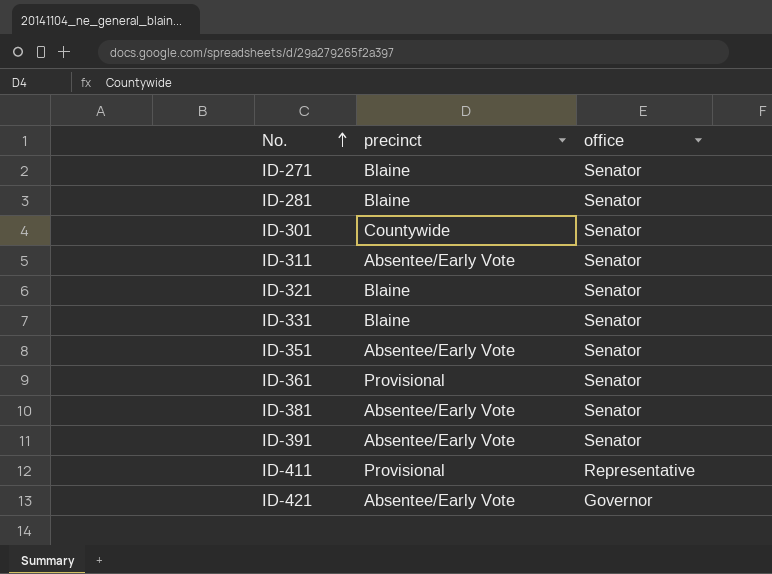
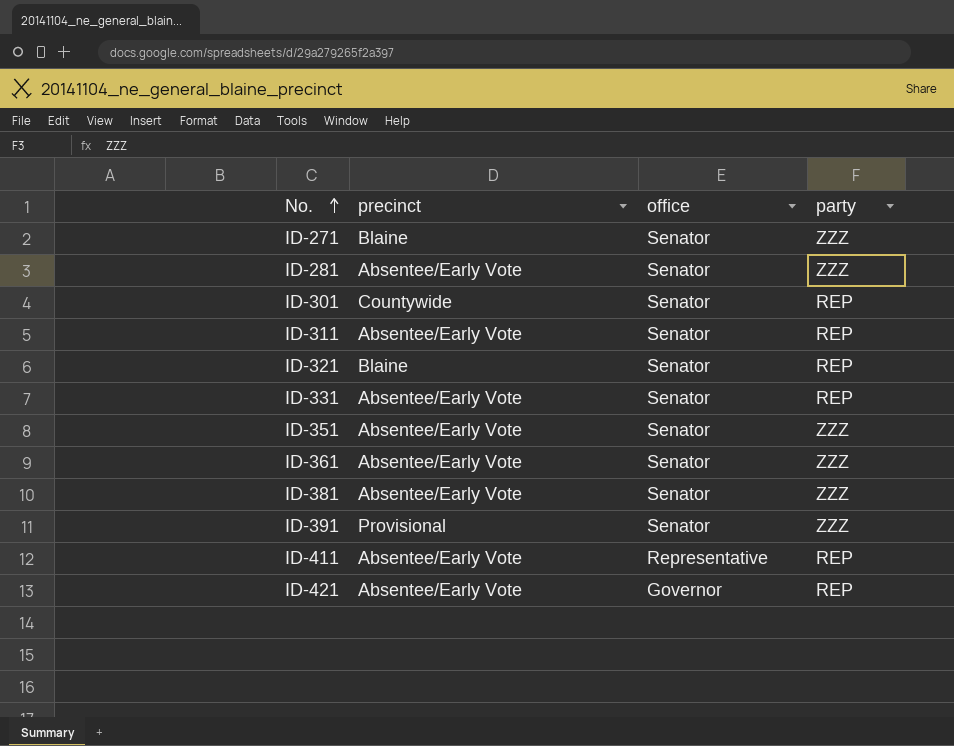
column party | position: none -> 4
ID-281 | precinct: Blaine -> Absentee/Early Vote
ID-331 | precinct: Blaine -> Absentee/Early Vote
ID-361 | precinct: Provisional -> Absentee/Early Vote
ID-391 | precinct: Absentee/Early Vote -> Provisional
ID-411 | precinct: Provisional -> Absentee/Early Vote

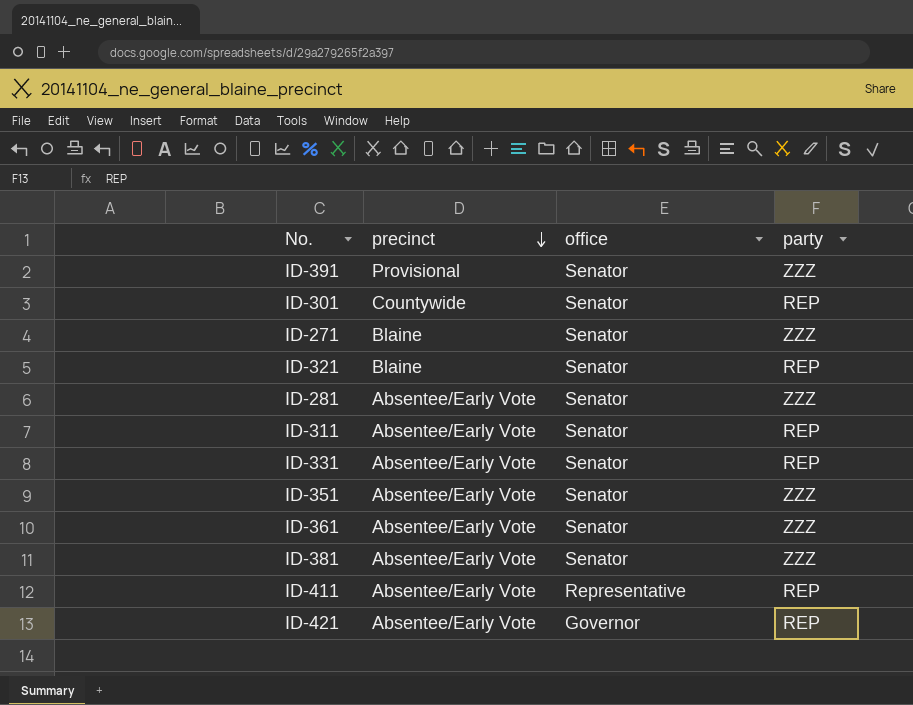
row order: No. ascending -> precinct descending

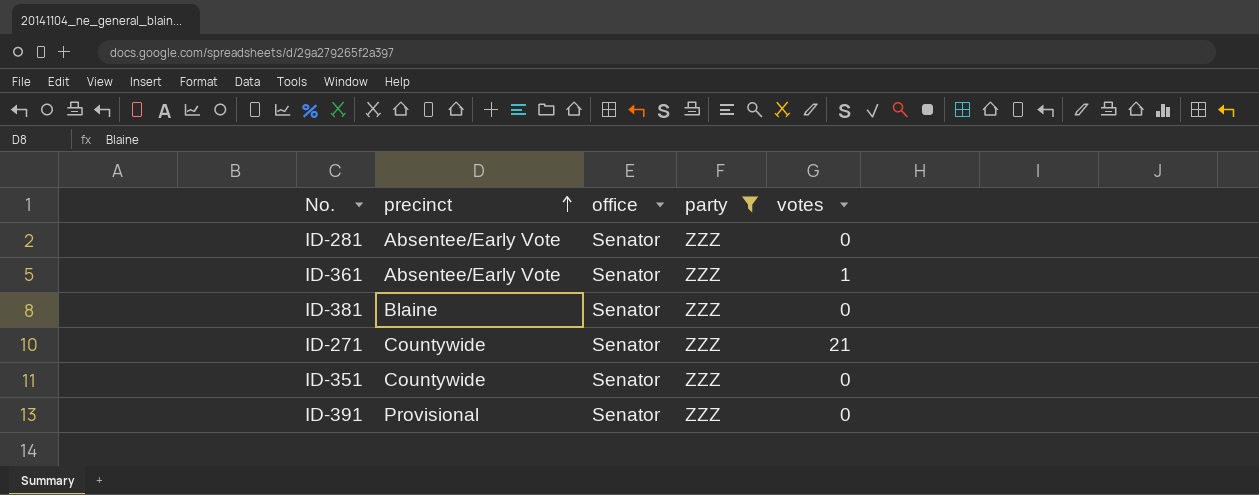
filter: none -> party = ZZZ
row order: precinct descending -> precinct ascending
column votes | position: none -> 5
ID-381 | precinct: Absentee/Early Vote -> Blaine
ID-271 | precinct: Blaine -> Countywide
ID-351 | precinct: Absentee/Early Vote -> Countywide

